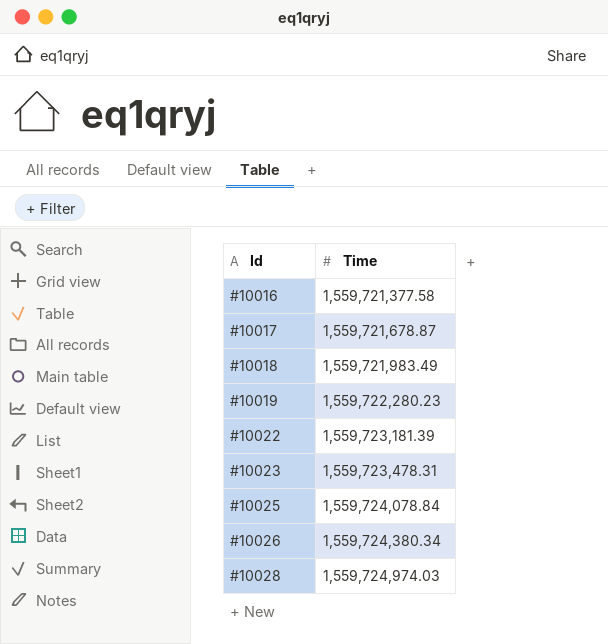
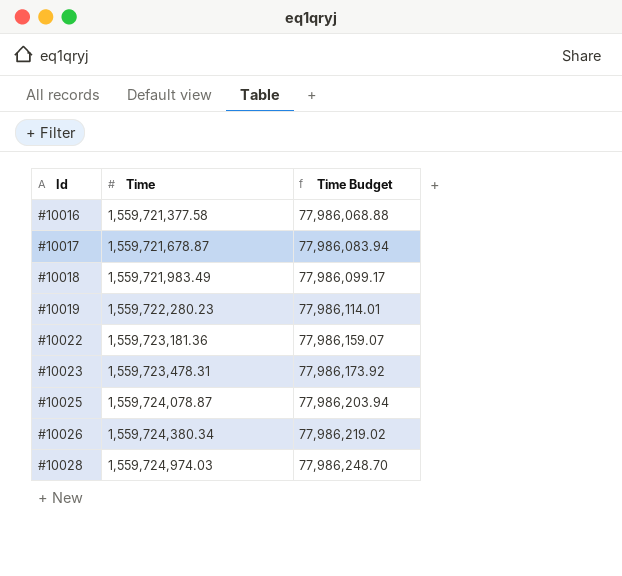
column Time Budget | formula: none -> [Time] * 0.05
#10022 | Time: 1,559,723,181.39 -> 1,559,723,181.36
#10025 | Time: 1,559,724,078.84 -> 1,559,724,078.87

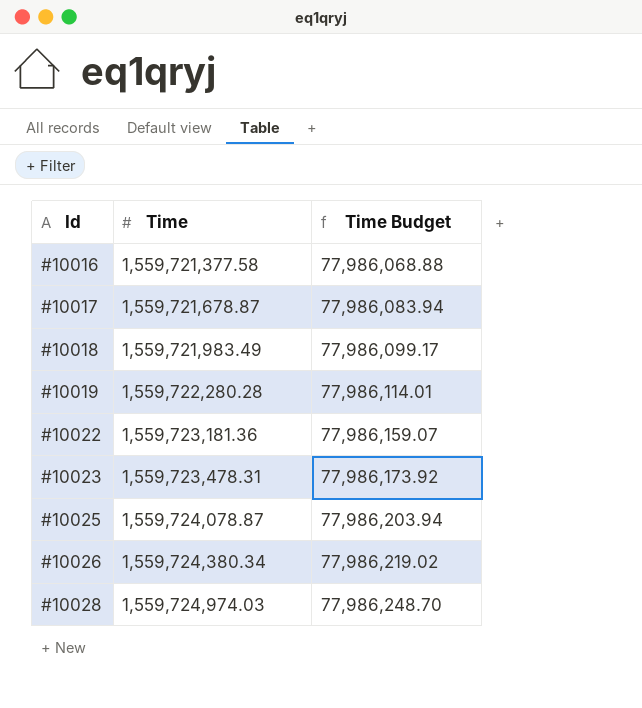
#10019 | Time: 1,559,722,280.23 -> 1,559,722,280.28

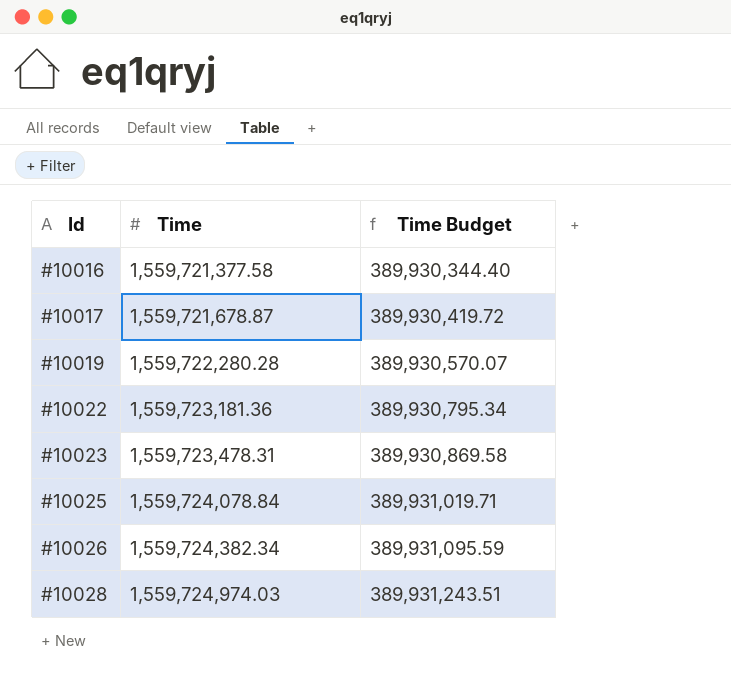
column Time Budget | formula: [Time] * 0.05 -> [Time] * 0.25
row #10018: 1,559,721,983.49 | 77,986,099.17 -> none
#10025 | Time: 1,559,724,078.87 -> 1,559,724,078.84
#10026 | Time: 1,559,724,380.34 -> 1,559,724,382.34

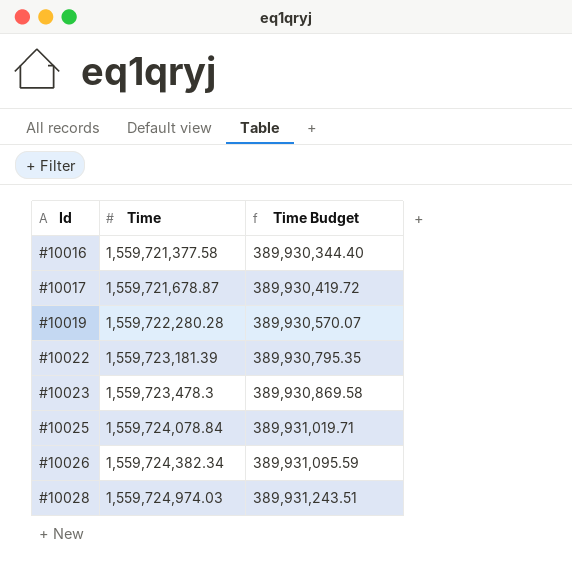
#10022 | Time: 1,559,723,181.36 -> 1,559,723,181.39
#10022 | Time Budget: 389,930,795.34 -> 389,930,795.35
#10023 | Time: 1,559,723,478.31 -> 1,559,723,478.3

